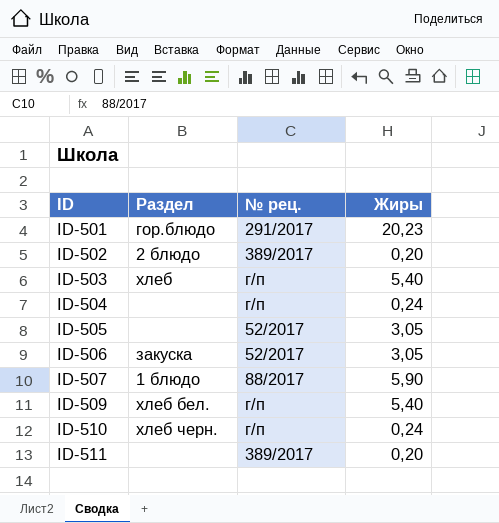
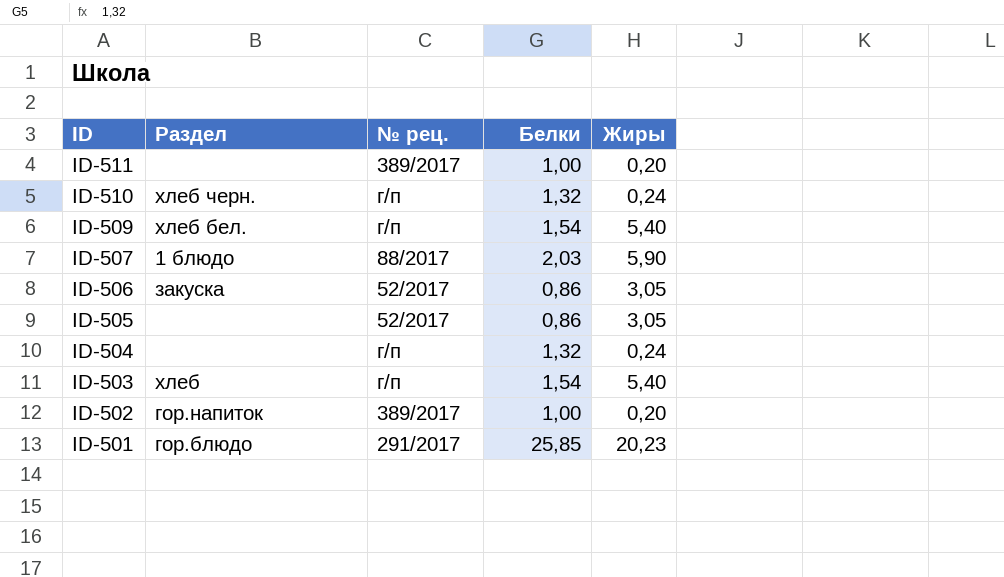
row order: ID ascending -> ID descending
column Белки | position: none -> 4
ID-502 | Раздел: 2 блюдо -> гор.напиток

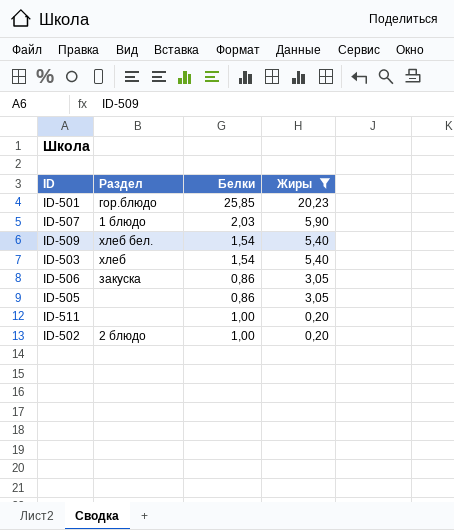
filter: none -> Жиры != 0,24
row order: ID descending -> Жиры descending
column № рец. | position: 3 -> none
ID-502 | Раздел: гор.напиток -> 2 блюдо

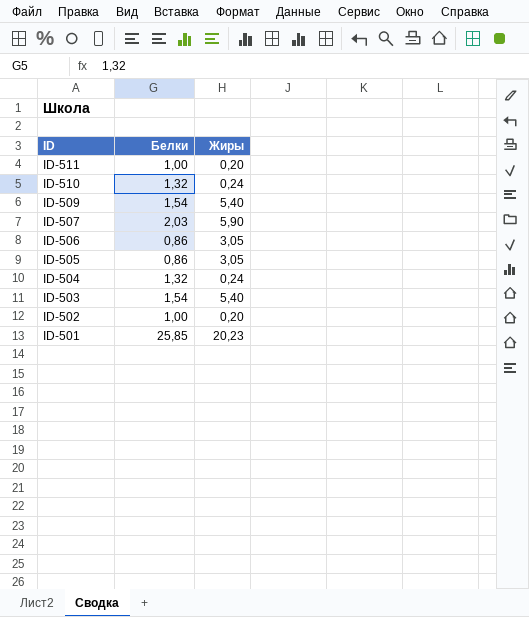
filter: Жиры != 0,24 -> none
row order: Жиры descending -> ID descending
column Раздел | position: 2 -> none

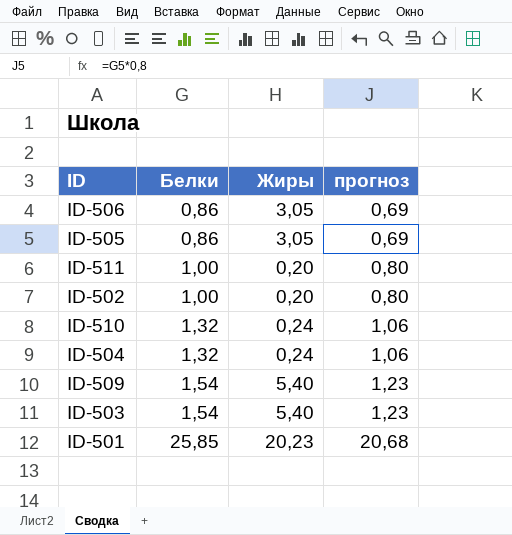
row order: ID descending -> Белки ascending
column прогноз | formula: none -> [Белки] * 0,8
row ID-507: 2,03 | 5,90 -> none

